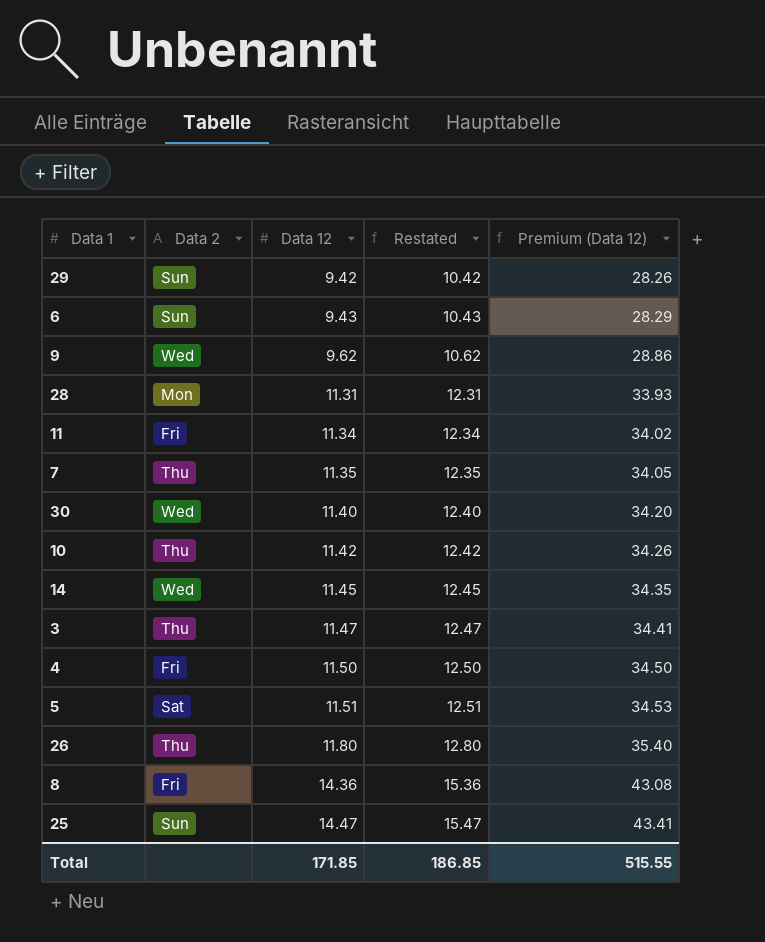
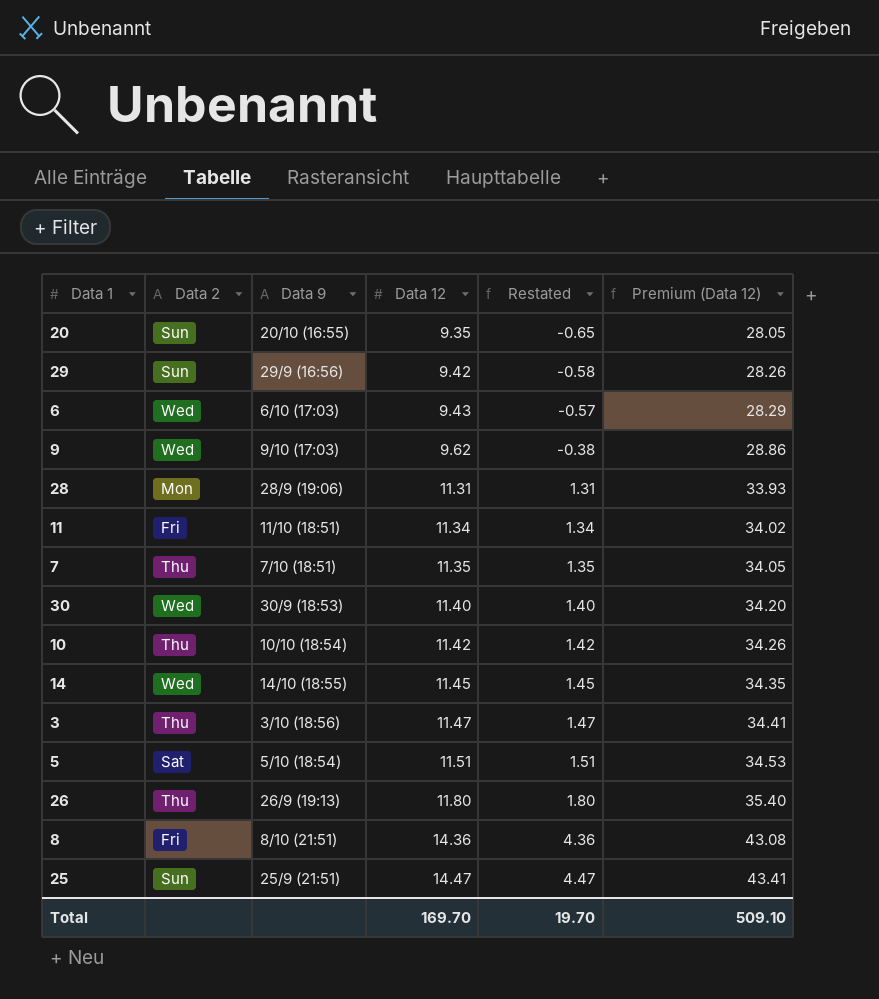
column Data 9 | position: none -> 3
column Restated | formula: [Data 12] + 1 -> [Data 12] - 10
row 4: Fri | 11.50 | 12.50 | 34.50 -> none
row 20: none -> Sun | 20/10 (16:55) | 9.35 | -0.65 | 28.05
6 | Data 2: Sun -> Wed
Total | Data 12: 171.85 -> 169.70
Total | Restated: 186.85 -> 19.70
Total | Premium (Data 12): 515.55 -> 509.10

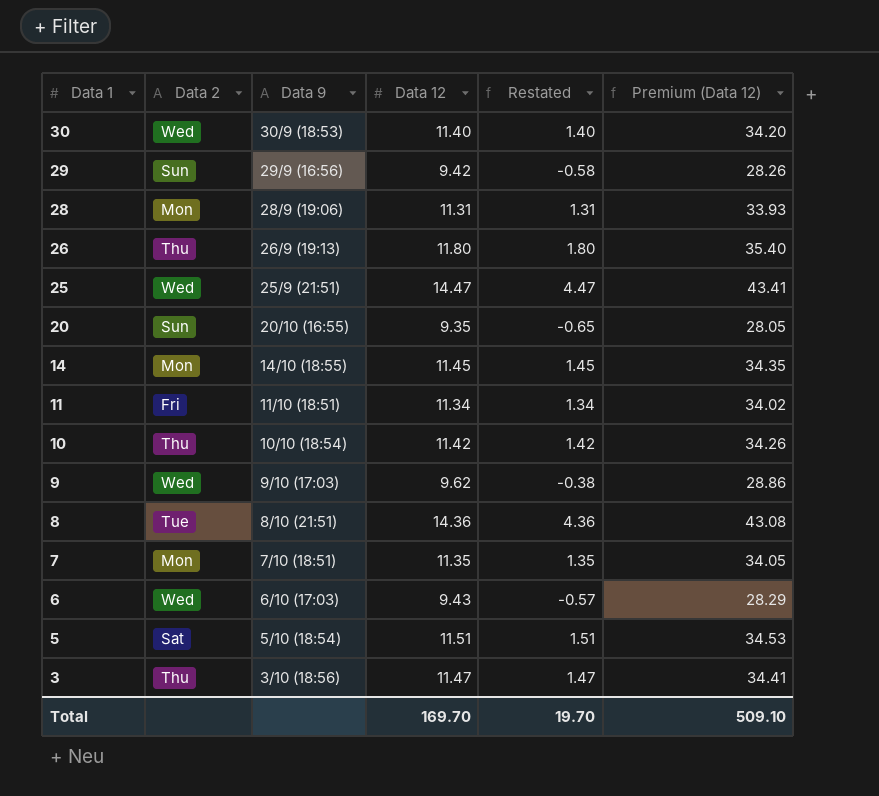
row order: Data 12 ascending -> Data 1 descending
25 | Data 2: Sun -> Wed
14 | Data 2: Wed -> Mon
8 | Data 2: Fri -> Tue
7 | Data 2: Thu -> Mon

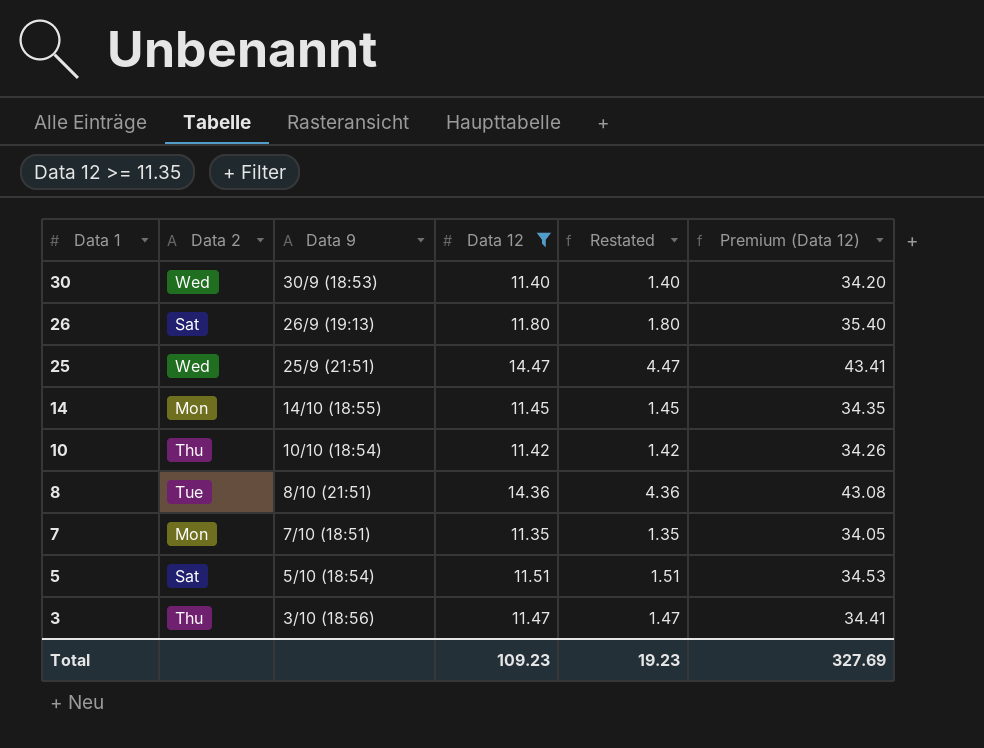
filter: none -> Data 12 >= 11.35
26 | Data 2: Thu -> Sat
Total | Data 12: 169.70 -> 109.23
Total | Restated: 19.70 -> 19.23
Total | Premium (Data 12): 509.10 -> 327.69

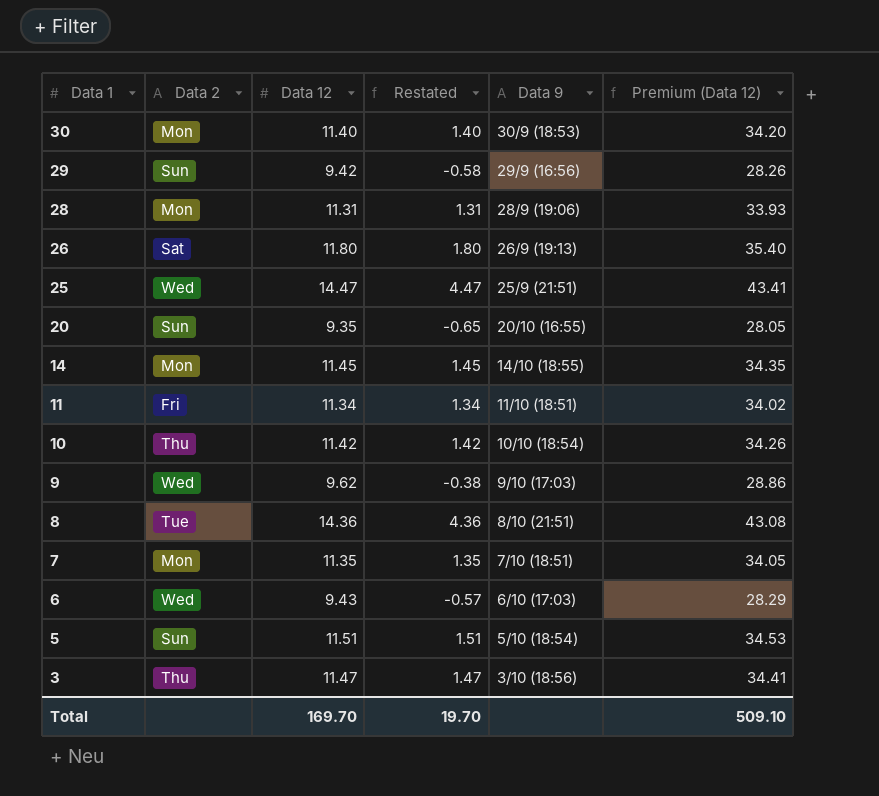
filter: Data 12 >= 11.35 -> none
column Data 9 | position: 3 -> 5
30 | Data 2: Wed -> Mon
5 | Data 2: Sat -> Sun
Total | Data 12: 109.23 -> 169.70
Total | Restated: 19.23 -> 19.70
Total | Premium (Data 12): 327.69 -> 509.10

